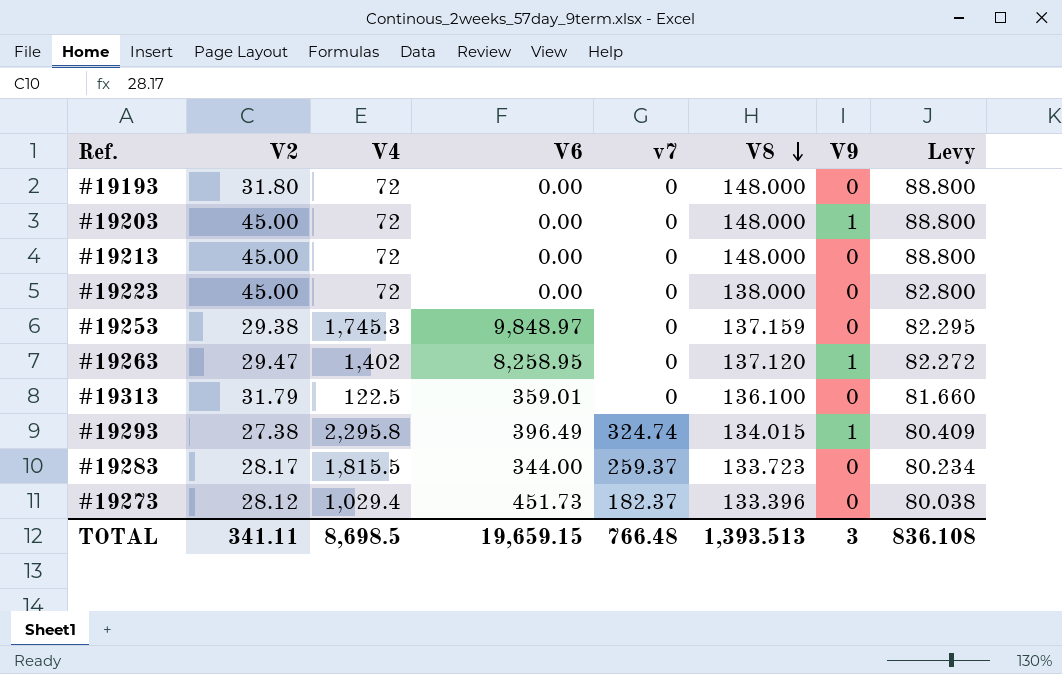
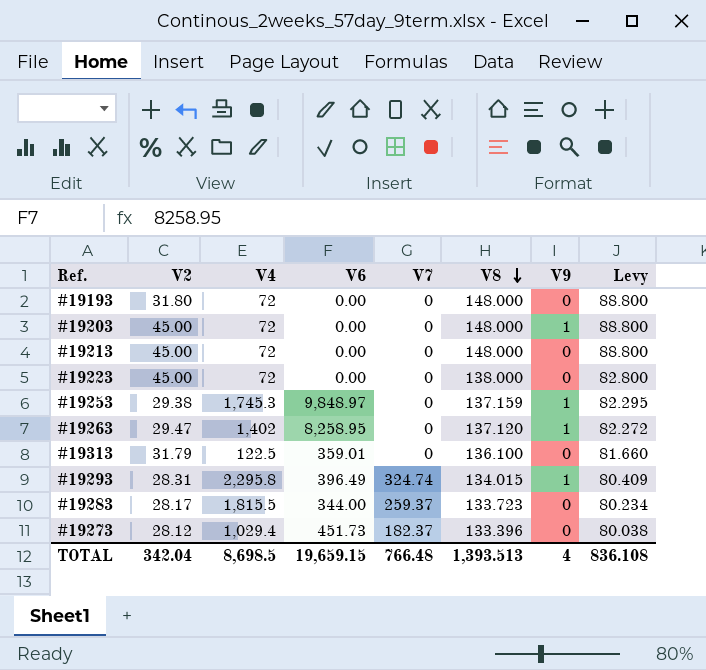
column name: v7 -> V7
#19253 | V9: 0 -> 1
#19293 | V2: 27.38 -> 28.31
TOTAL | V2: 341.11 -> 342.04
TOTAL | V9: 3 -> 4

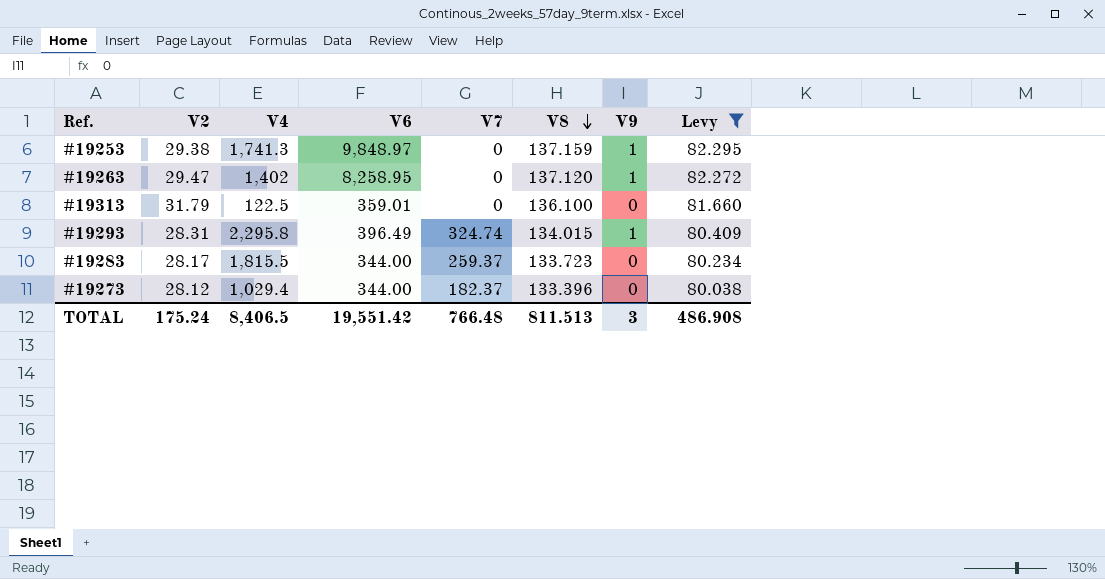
filter: none -> Levy <= 82.295
#19253 | V4: 1,745.3 -> 1,741.3
#19273 | V6: 451.73 -> 344.00
TOTAL | V2: 342.04 -> 175.24
TOTAL | V4: 8,698.5 -> 8,406.5
TOTAL | V6: 19,659.15 -> 19,551.42
TOTAL | V8: 1,393.513 -> 811.513
TOTAL | V9: 4 -> 3
TOTAL | Levy: 836.108 -> 486.908

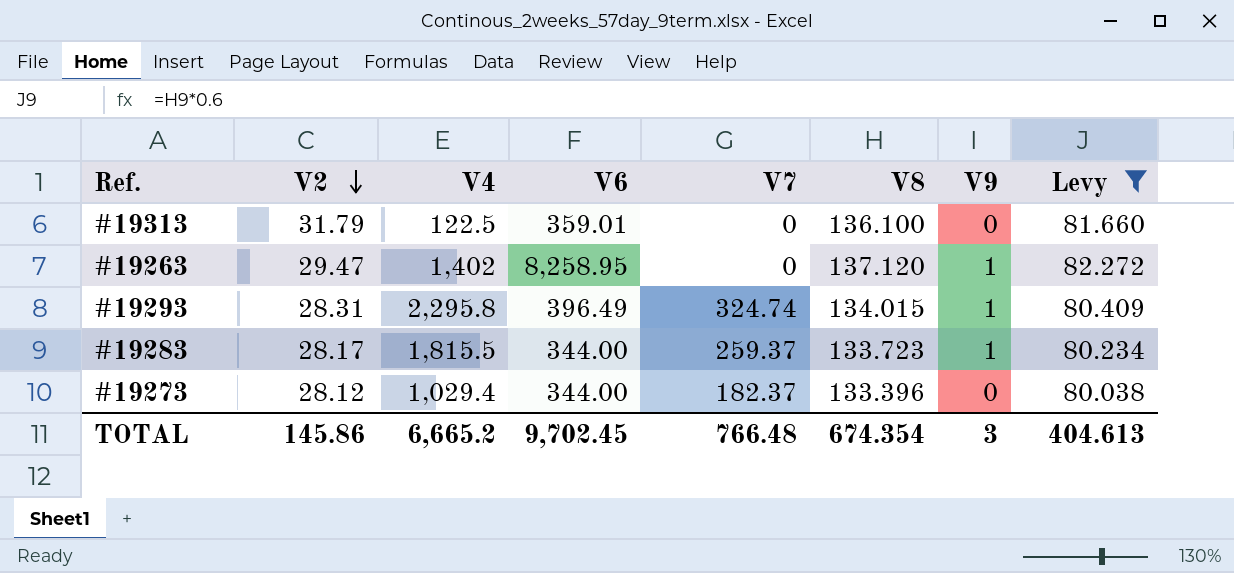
row order: V8 descending -> V2 descending
row #19253: 29.38 | 1,741.3 | 9,848.97 | 0 | 137.159 | 1 | 82.295 -> none
#19283 | V9: 0 -> 1
TOTAL | V2: 175.24 -> 145.86
TOTAL | V4: 8,406.5 -> 6,665.2
TOTAL | V6: 19,551.42 -> 9,702.45
TOTAL | V8: 811.513 -> 674.354
TOTAL | Levy: 486.908 -> 404.613

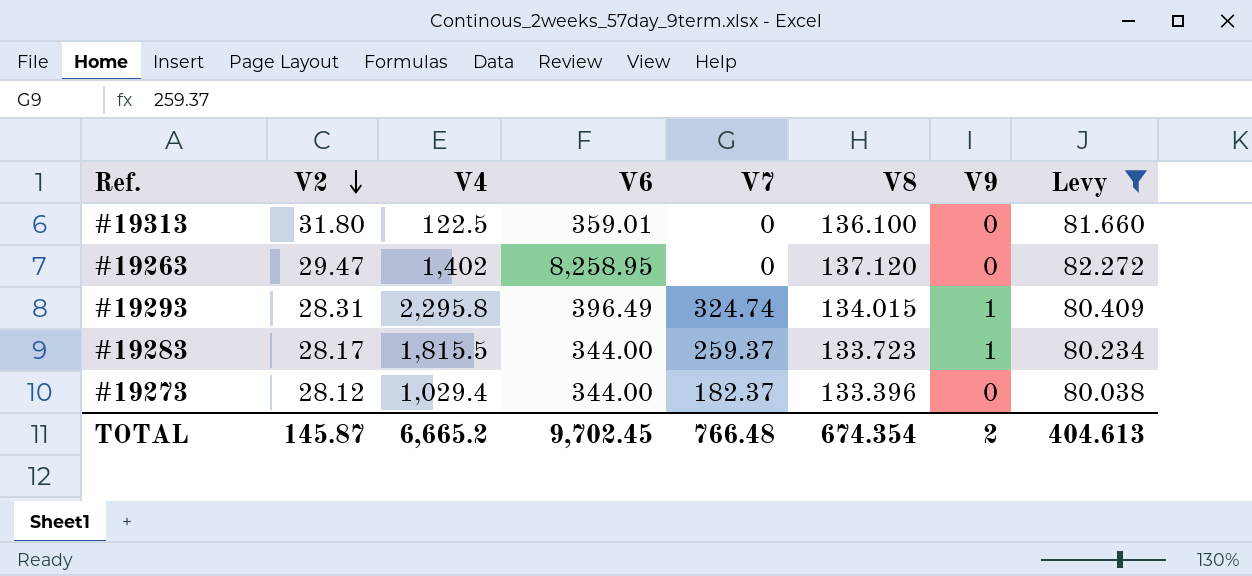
#19313 | V2: 31.79 -> 31.80
#19263 | V9: 1 -> 0
TOTAL | V2: 145.86 -> 145.87
TOTAL | V9: 3 -> 2

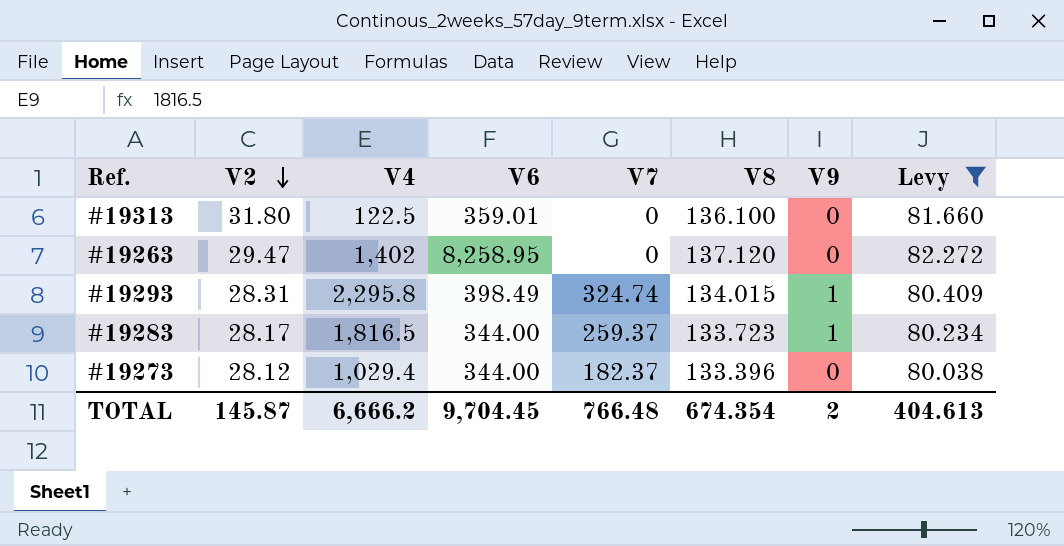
#19293 | V6: 396.49 -> 398.49
#19283 | V4: 1,815.5 -> 1,816.5
TOTAL | V4: 6,665.2 -> 6,666.2
TOTAL | V6: 9,702.45 -> 9,704.45

